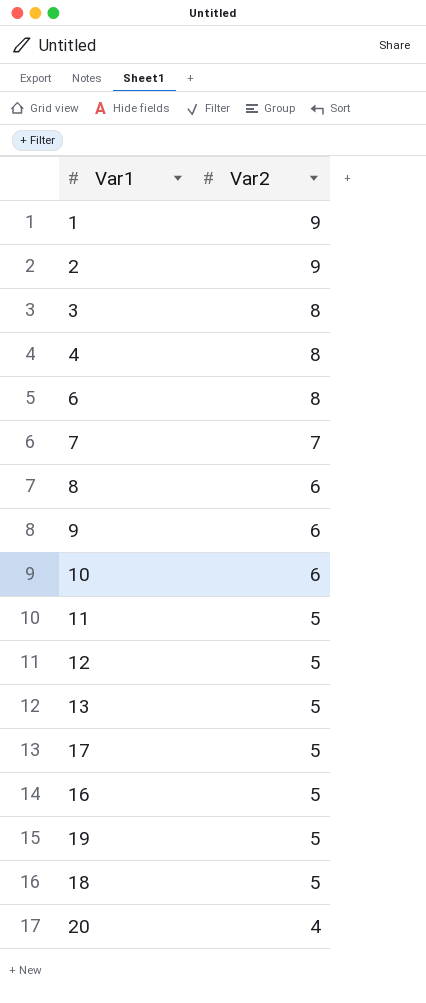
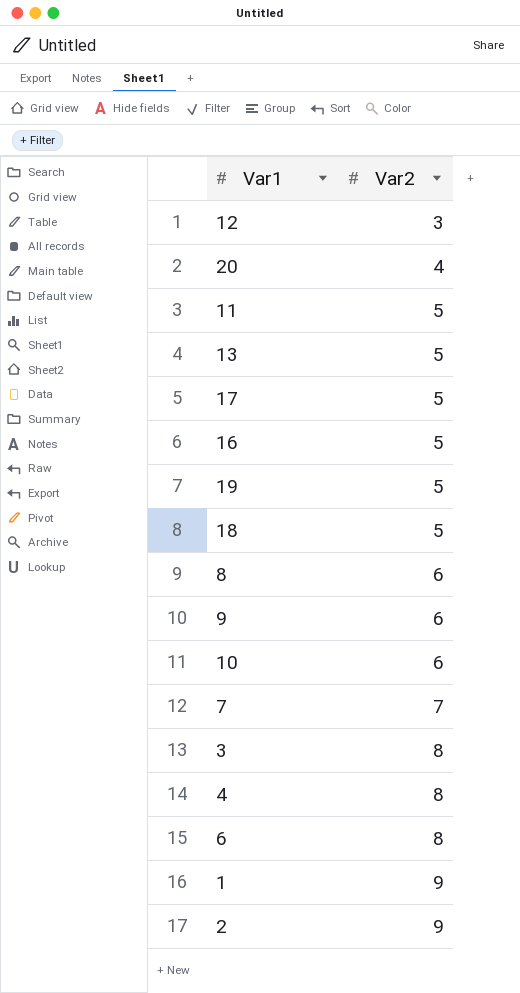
row order: Var2 descending -> Var2 ascending
12 | Var2: 5 -> 3

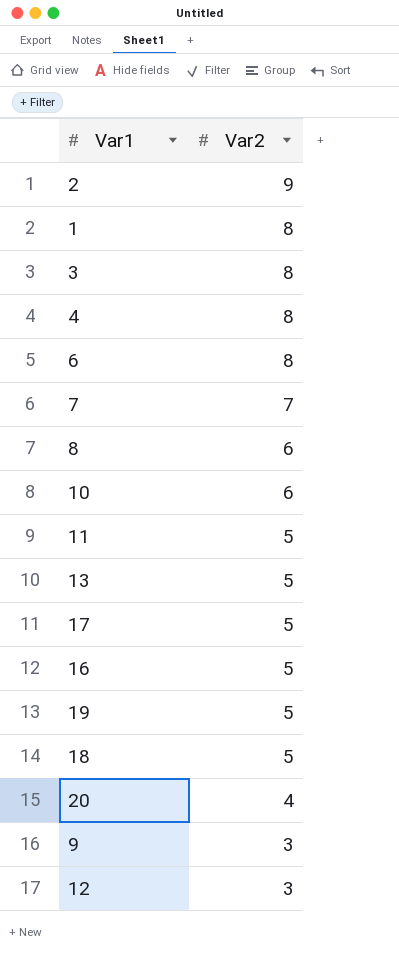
row order: Var2 ascending -> Var2 descending
1 | Var2: 9 -> 8
9 | Var2: 6 -> 3

